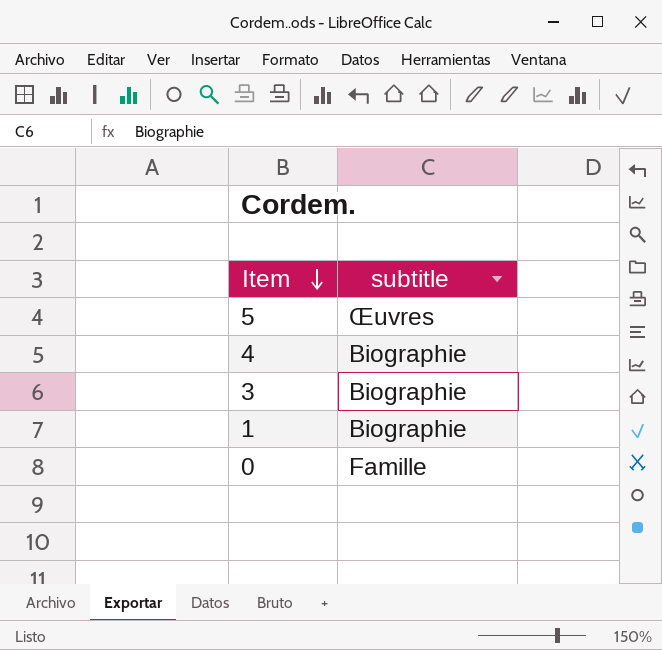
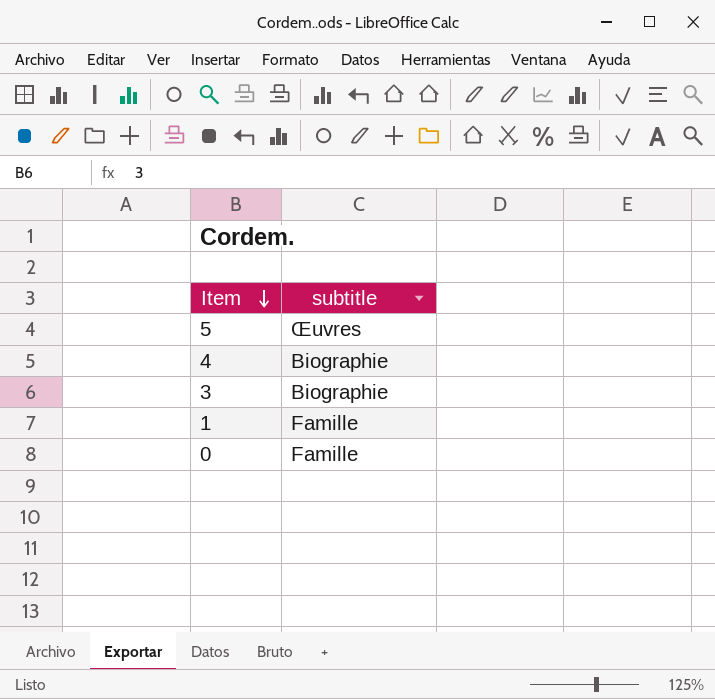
1 | subtitle: Biographie -> Famille

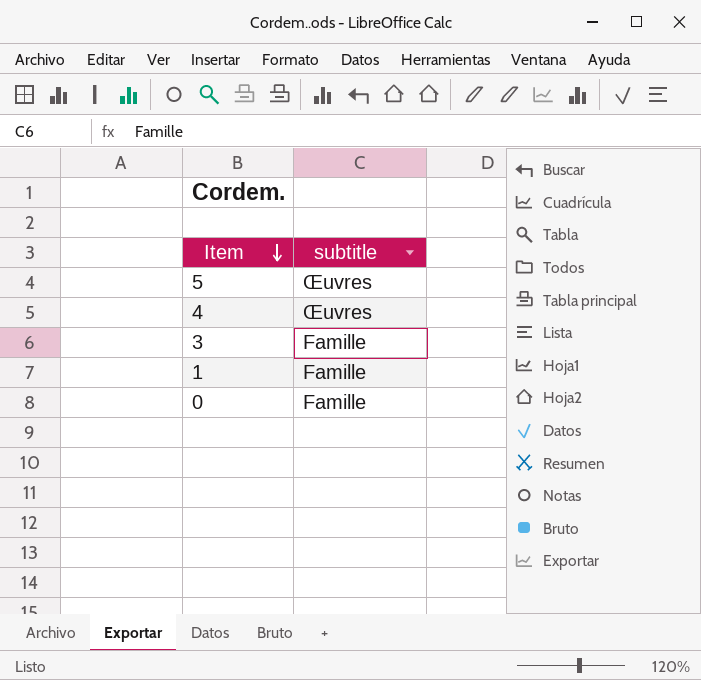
4 | subtitle: Biographie -> Œuvres
3 | subtitle: Biographie -> Famille

